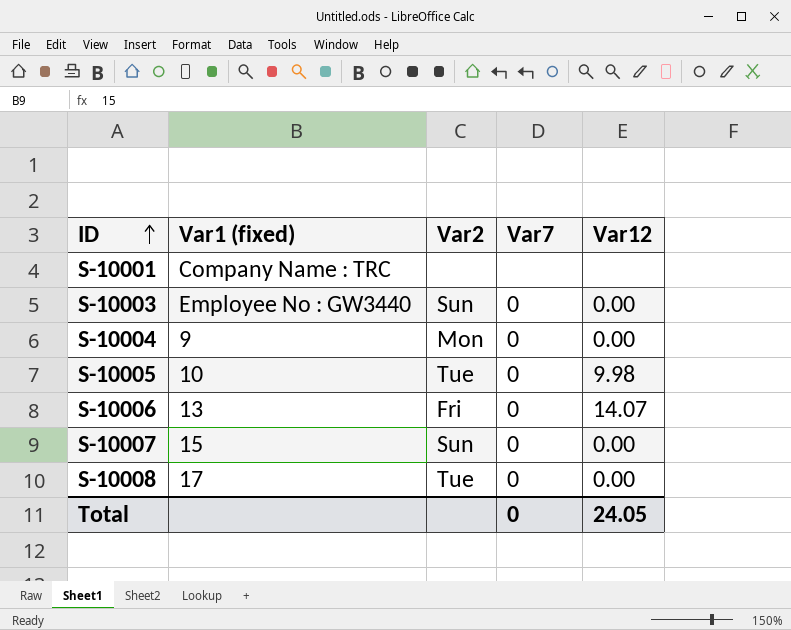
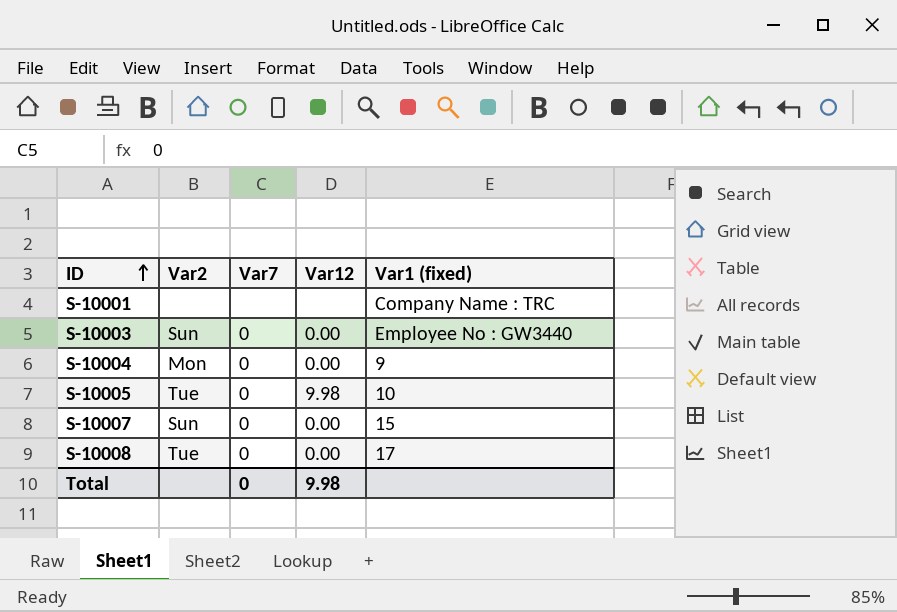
column Var1 (fixed) | position: 2 -> 5
row S-10006: 13 | Fri | 0 | 14.07 -> none
Total | Var12: 24.05 -> 9.98

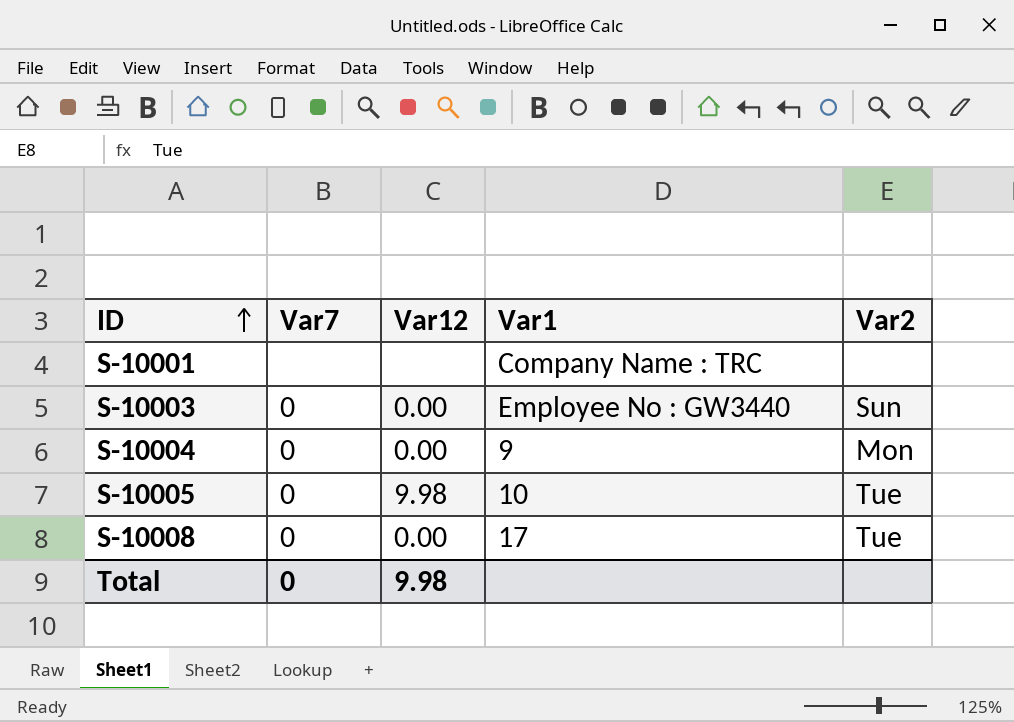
column name: Var1 (fixed) -> Var1
column Var2 | position: 2 -> 5
row S-10007: Sun | 0 | 0.00 | 15 -> none

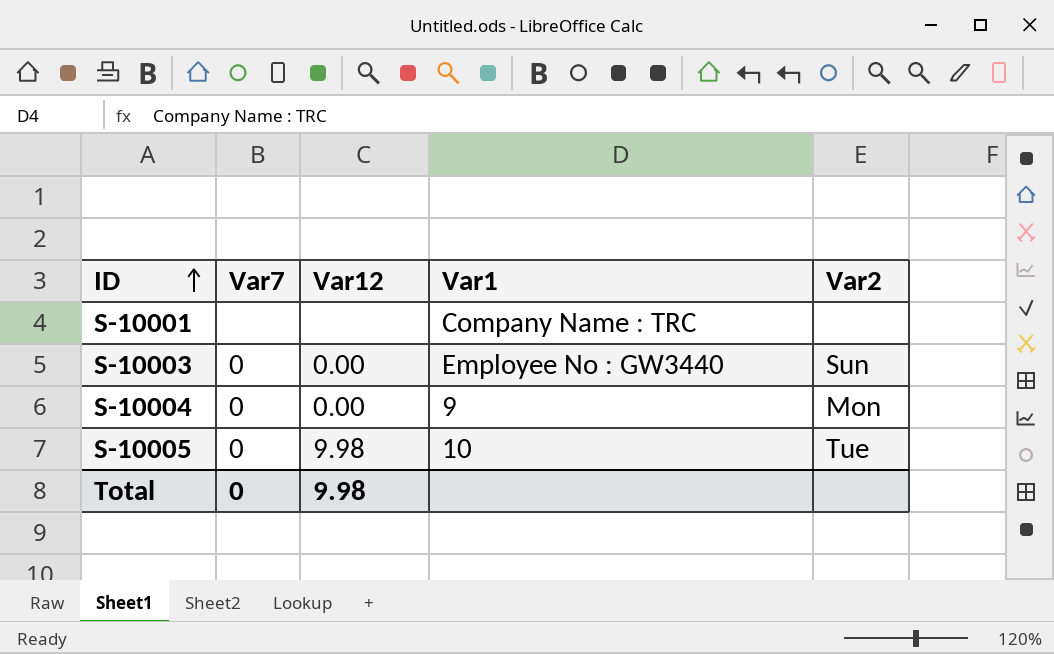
row S-10008: 0 | 0.00 | 17 | Tue -> none

